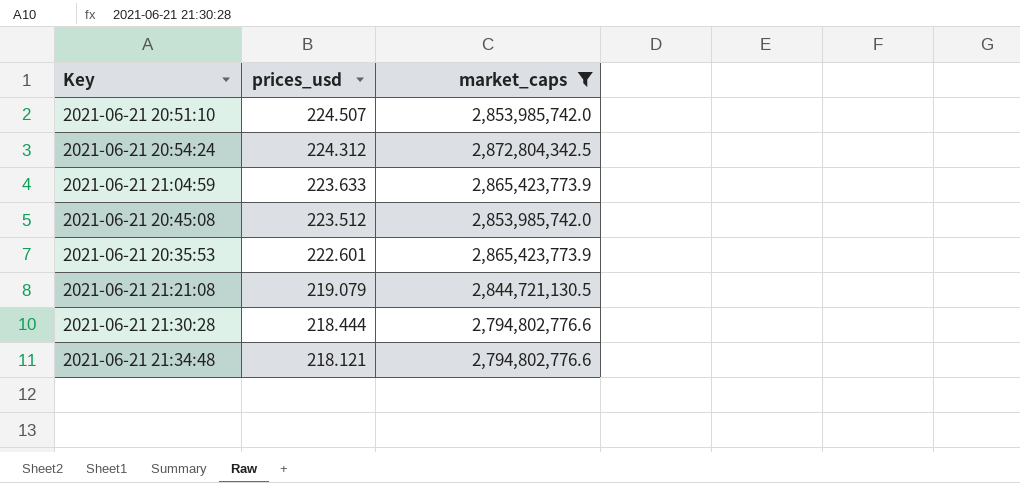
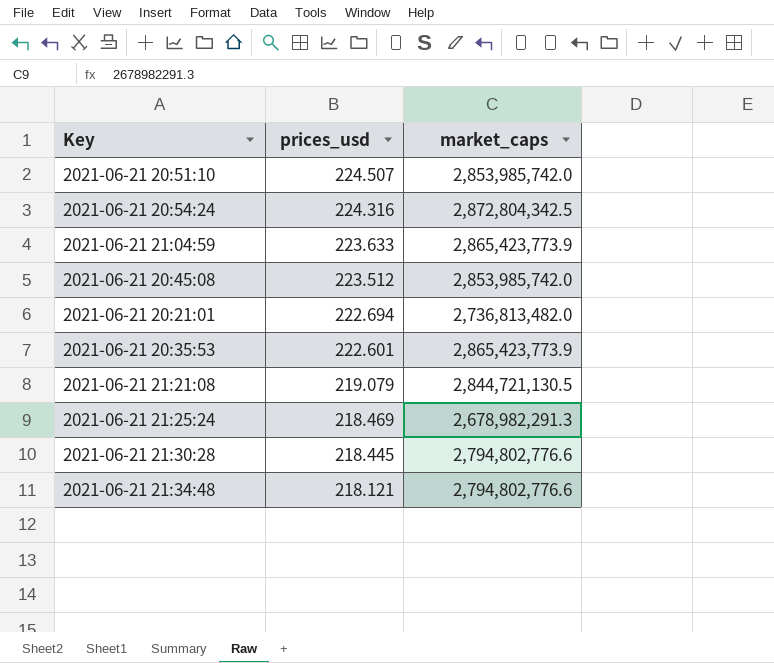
filter: market_caps >= 2,794,802,776.6 -> none
2021-06-21 20:54:24 | prices_usd: 224.312 -> 224.316
2021-06-21 21:30:28 | prices_usd: 218.444 -> 218.445

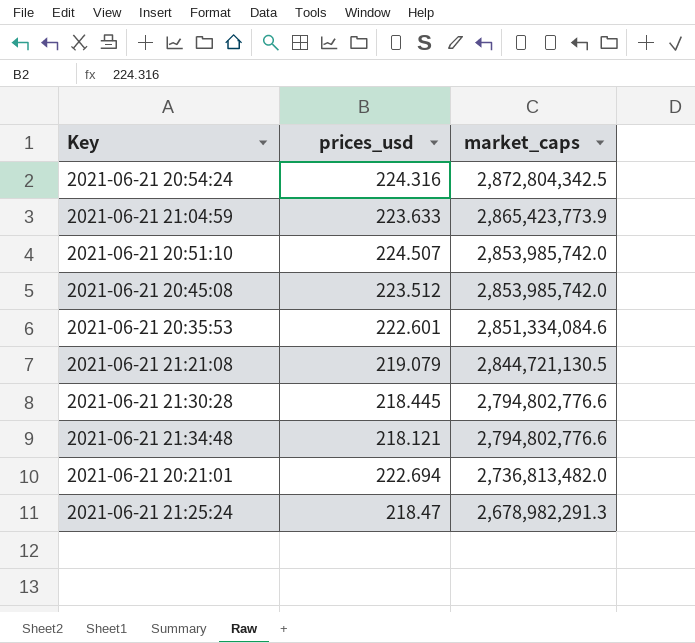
row order: prices_usd descending -> market_caps descending
2021-06-21 20:35:53 | market_caps: 2,865,423,773.9 -> 2,851,334,084.6
2021-06-21 21:25:24 | prices_usd: 218.469 -> 218.47

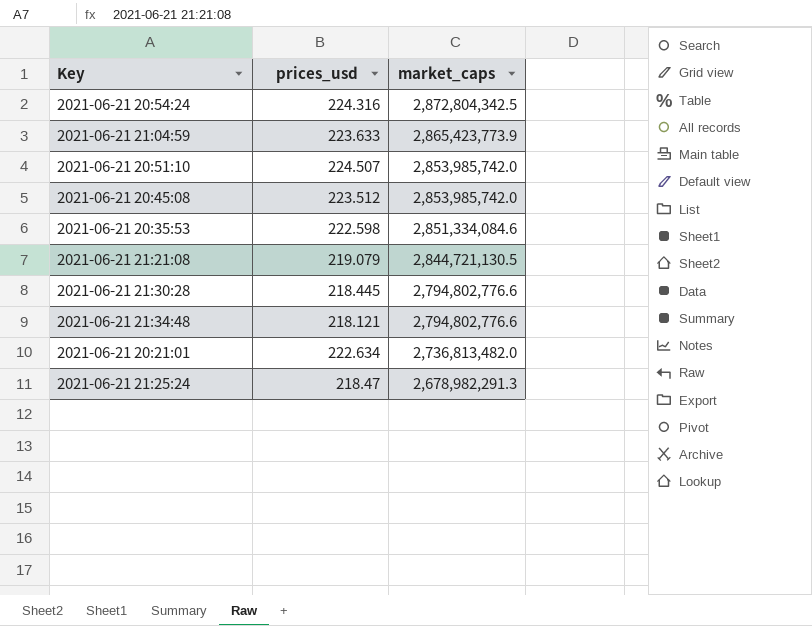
2021-06-21 20:35:53 | prices_usd: 222.601 -> 222.598
2021-06-21 20:21:01 | prices_usd: 222.694 -> 222.634

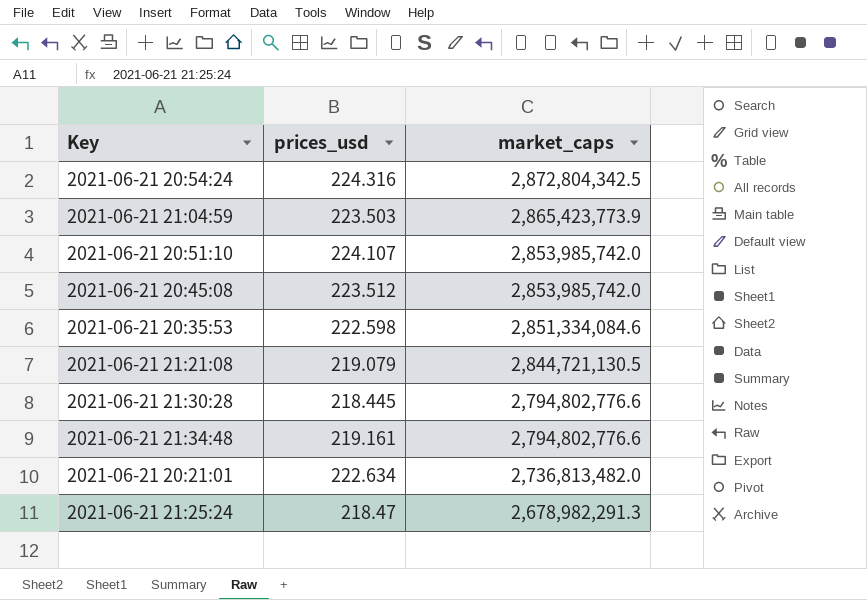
2021-06-21 21:04:59 | prices_usd: 223.633 -> 223.503
2021-06-21 20:51:10 | prices_usd: 224.507 -> 224.107
2021-06-21 21:34:48 | prices_usd: 218.121 -> 219.161

